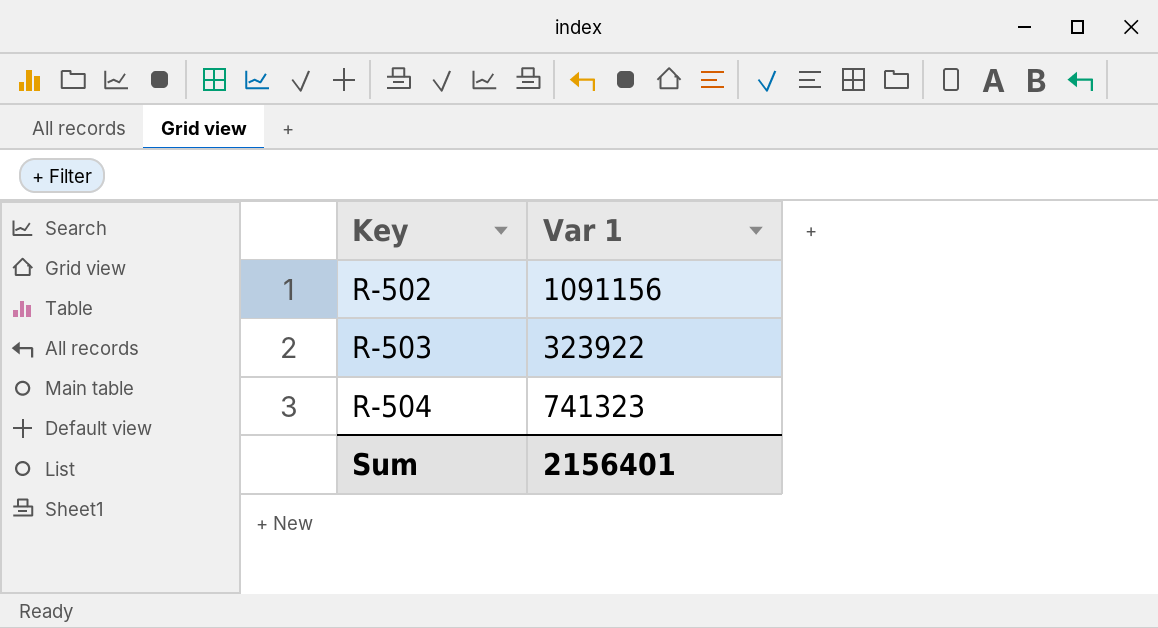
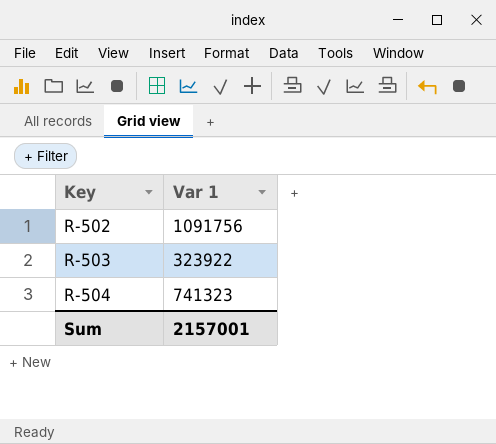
R-502 | Var 1: 1091156 -> 1091756
Sum | Var 1: 2156401 -> 2157001

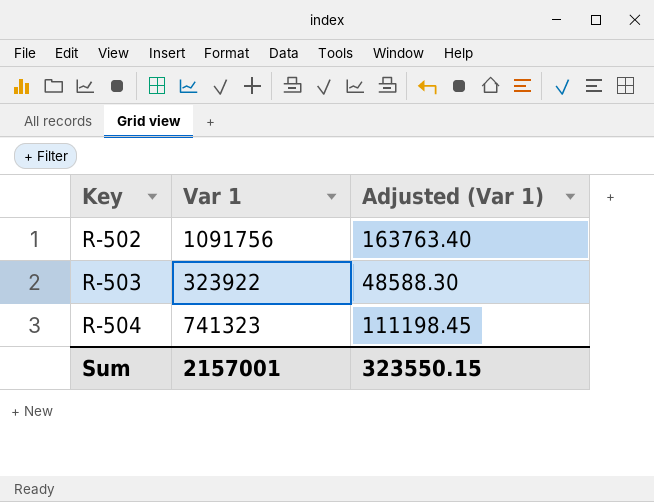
column Adjusted (Var 1) | formula: none -> [Var 1] * 0.15

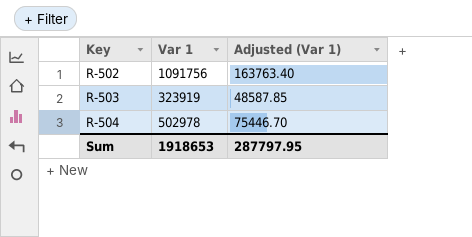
R-503 | Var 1: 323922 -> 323919
R-503 | Adjusted (Var 1): 48588.30 -> 48587.85
R-504 | Var 1: 741323 -> 502978
R-504 | Adjusted (Var 1): 111198.45 -> 75446.70
Sum | Var 1: 2157001 -> 1918653
Sum | Adjusted (Var 1): 323550.15 -> 287797.95

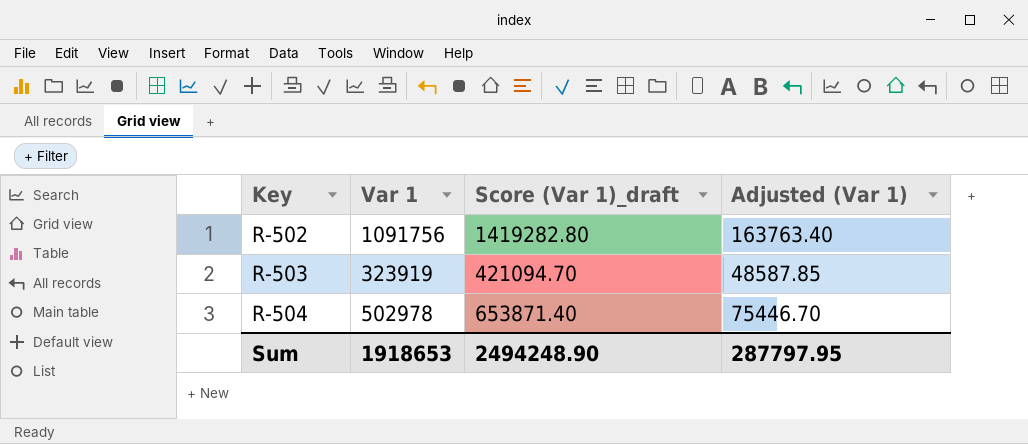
column Score (Var 1)_draft | formula: none -> [Var 1] * 1.3

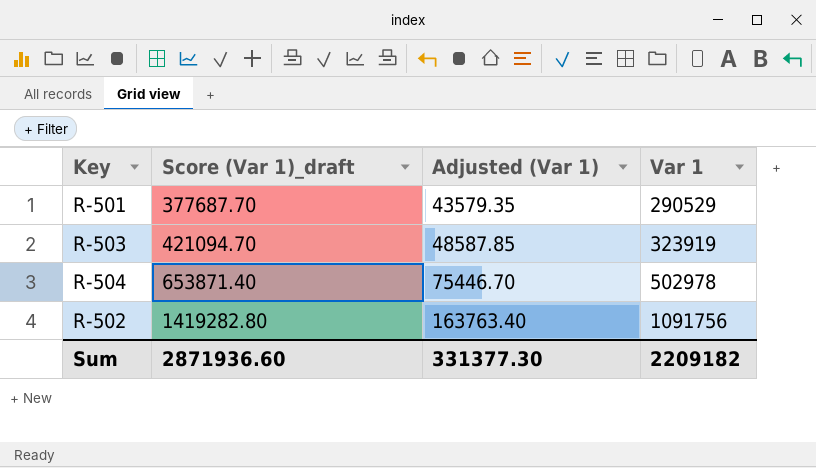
row order: Key ascending -> Score (Var 1)_draft ascending
column Var 1 | position: 2 -> 4
row R-501: none -> 377687.70 | 43579.35 | 290529
Sum | Score (Var 1)_draft: 2494248.90 -> 2871936.60
Sum | Adjusted (Var 1): 287797.95 -> 331377.30
Sum | Var 1: 1918653 -> 2209182

